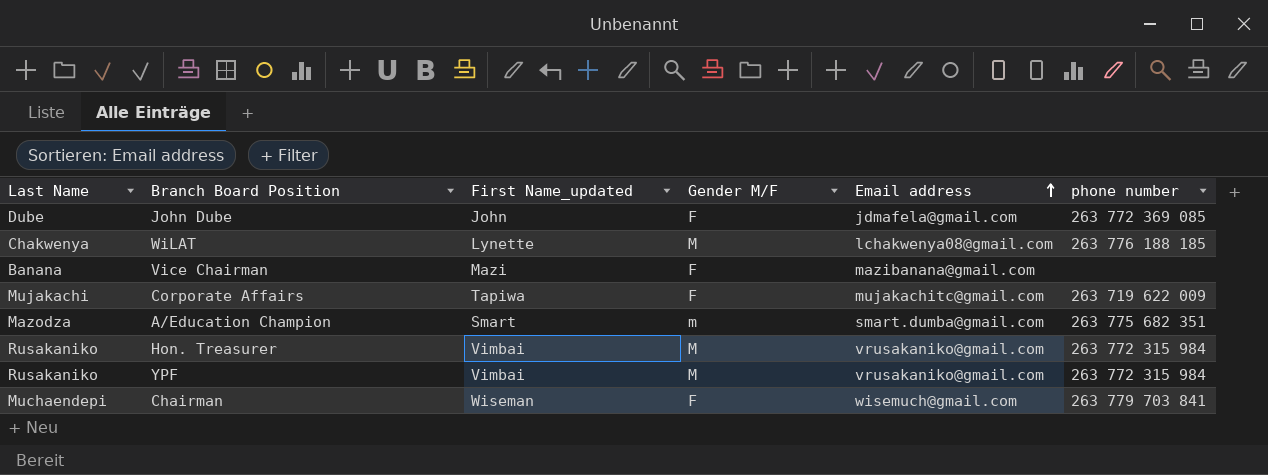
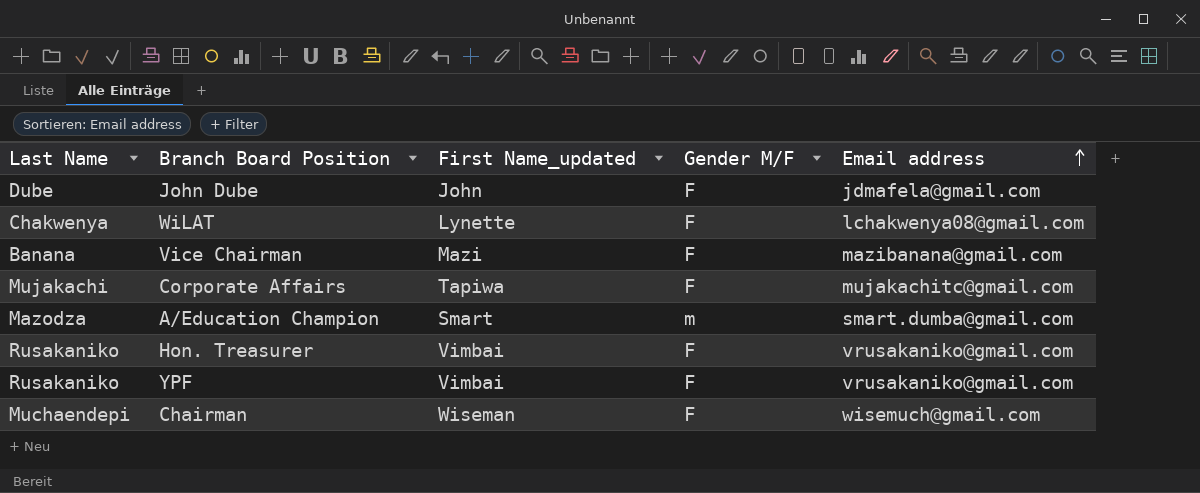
column phone number | position: 6 -> none
WiLAT | Gender M/F: M -> F
Hon. Treasurer | Gender M/F: M -> F
YPF | Gender M/F: M -> F

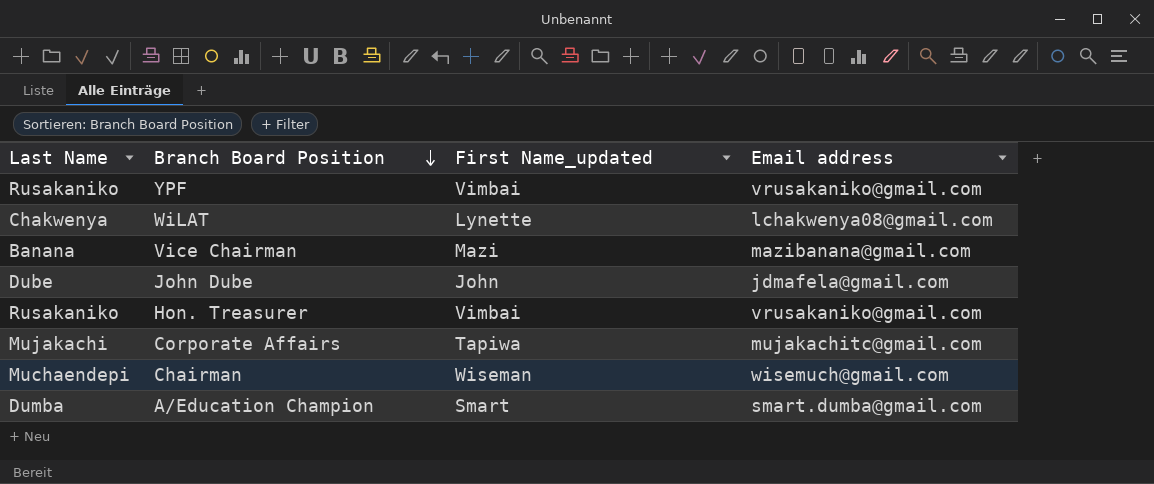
row order: Email address ascending -> Branch Board Position descending
column Gender M/F | position: 4 -> none
A/Education Champion | Last Name: Mazodza -> Dumba

